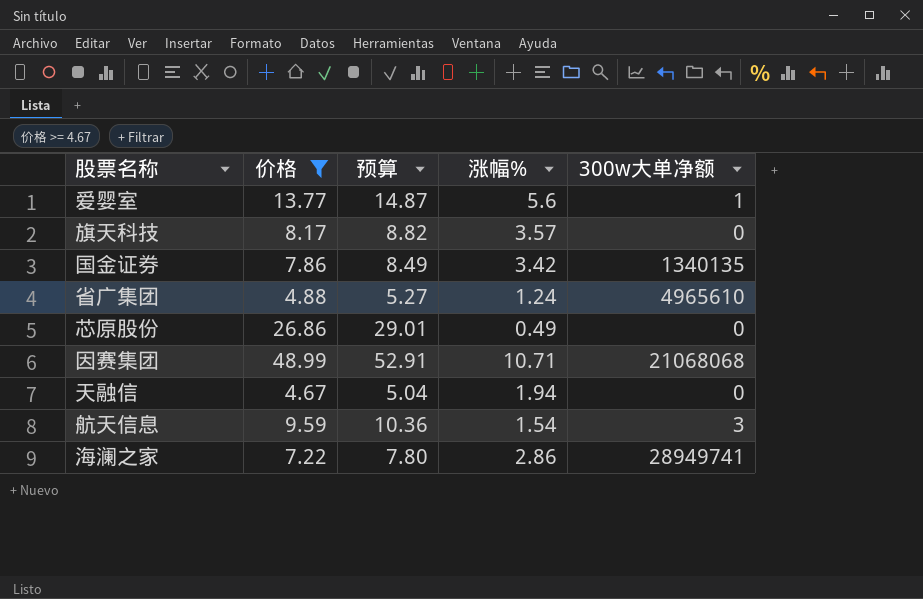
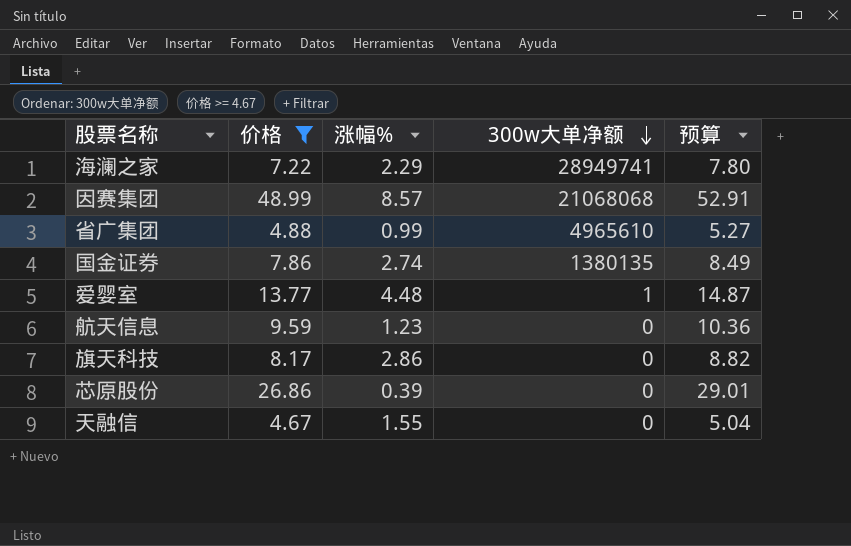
row order: none -> 300w大单净额 descending
column 预算 | position: 3 -> 5
海澜之家 | 涨幅%: 2.86 -> 2.29
因赛集团 | 涨幅%: 10.71 -> 8.57
省广集团 | 涨幅%: 1.24 -> 0.99
国金证券 | 涨幅%: 3.42 -> 2.74
国金证券 | 300w大单净额: 1340135 -> 1380135
爱婴室 | 涨幅%: 5.6 -> 4.48
航天信息 | 涨幅%: 1.54 -> 1.23
航天信息 | 300w大单净额: 3 -> 0
旗天科技 | 涨幅%: 3.57 -> 2.86
芯原股份 | 涨幅%: 0.49 -> 0.39
天融信 | 涨幅%: 1.94 -> 1.55

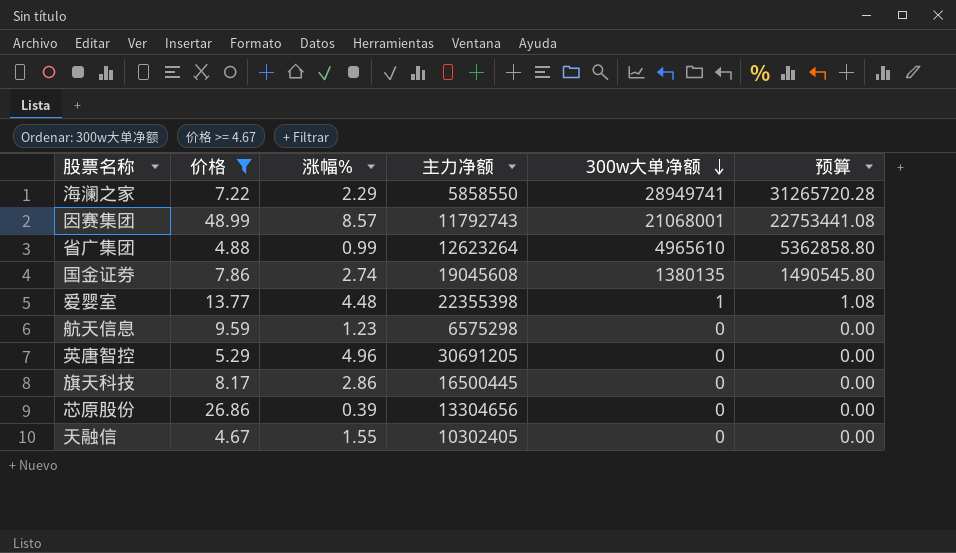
column 主力净额 | position: none -> 4
column 预算 | formula: [价格] * 1.08 -> [300w大单净额] * 1.08
因赛集团 | 300w大单净额: 21068068 -> 21068001
row 英唐智控: none -> 5.29 | 4.96 | 30691205 | 0 | 0.00

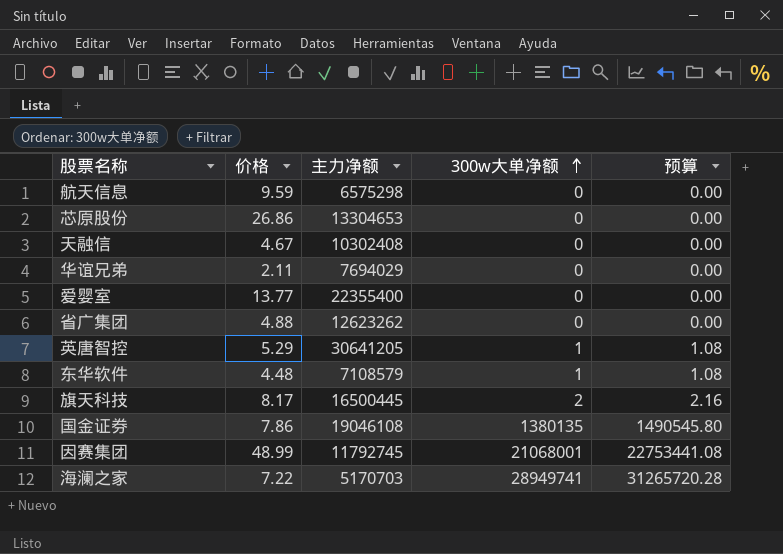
filter: 价格 >= 4.67 -> none
row order: 300w大单净额 descending -> 300w大单净额 ascending
column 涨幅% | position: 3 -> none
芯原股份 | 主力净额: 13304656 -> 13304653
天融信 | 主力净额: 10302405 -> 10302408
爱婴室 | 主力净额: 22355398 -> 22355400
爱婴室 | 300w大单净额: 1 -> 0
爱婴室 | 预算: 1.08 -> 0.00
省广集团 | 主力净额: 12623264 -> 12623262
省广集团 | 300w大单净额: 4965610 -> 0
省广集团 | 预算: 5362858.80 -> 0.00
英唐智控 | 主力净额: 30691205 -> 30641205
英唐智控 | 300w大单净额: 0 -> 1
英唐智控 | 预算: 0.00 -> 1.08
旗天科技 | 300w大单净额: 0 -> 2
旗天科技 | 预算: 0.00 -> 2.16
国金证券 | 主力净额: 19045608 -> 19046108
因赛集团 | 主力净额: 11792743 -> 11792745
海澜之家 | 主力净额: 5858550 -> 5170703

